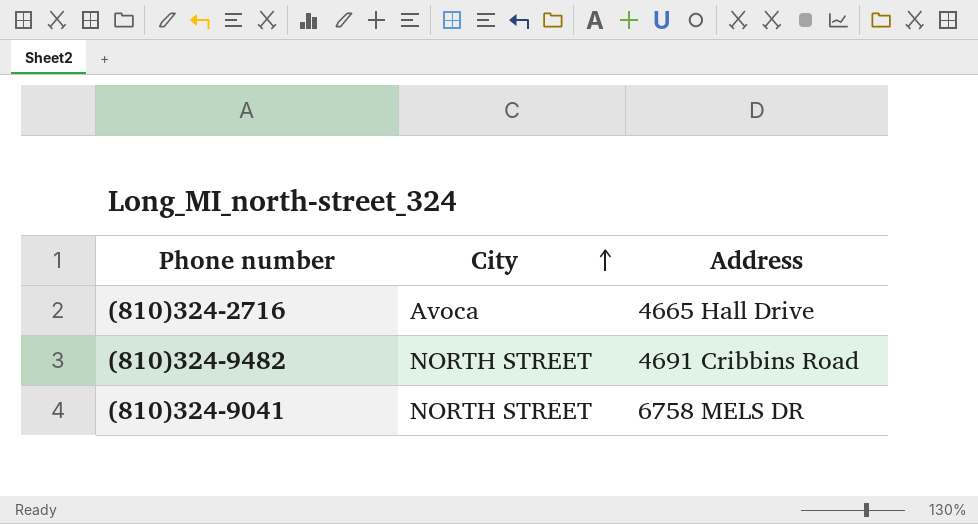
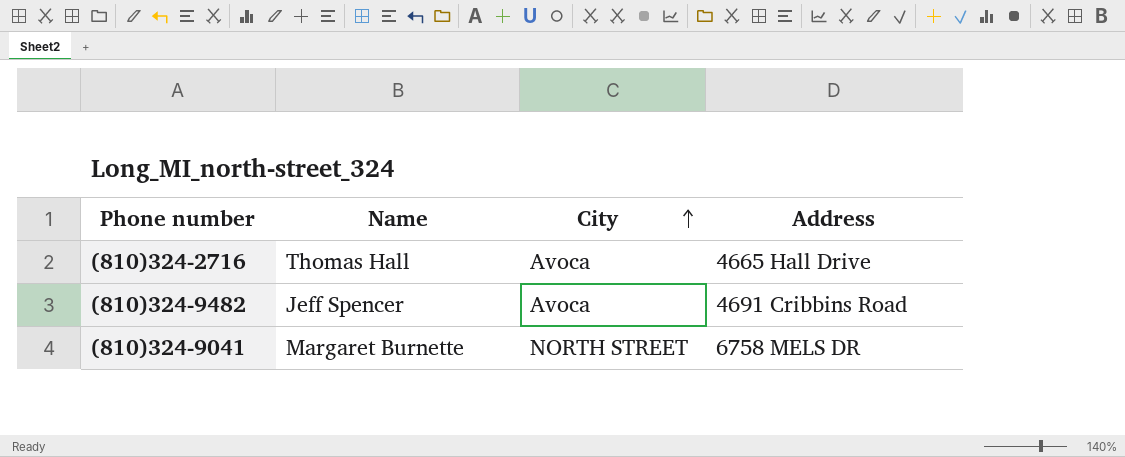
column Name | position: none -> 2
(810)324-9482 | City: NORTH STREET -> Avoca

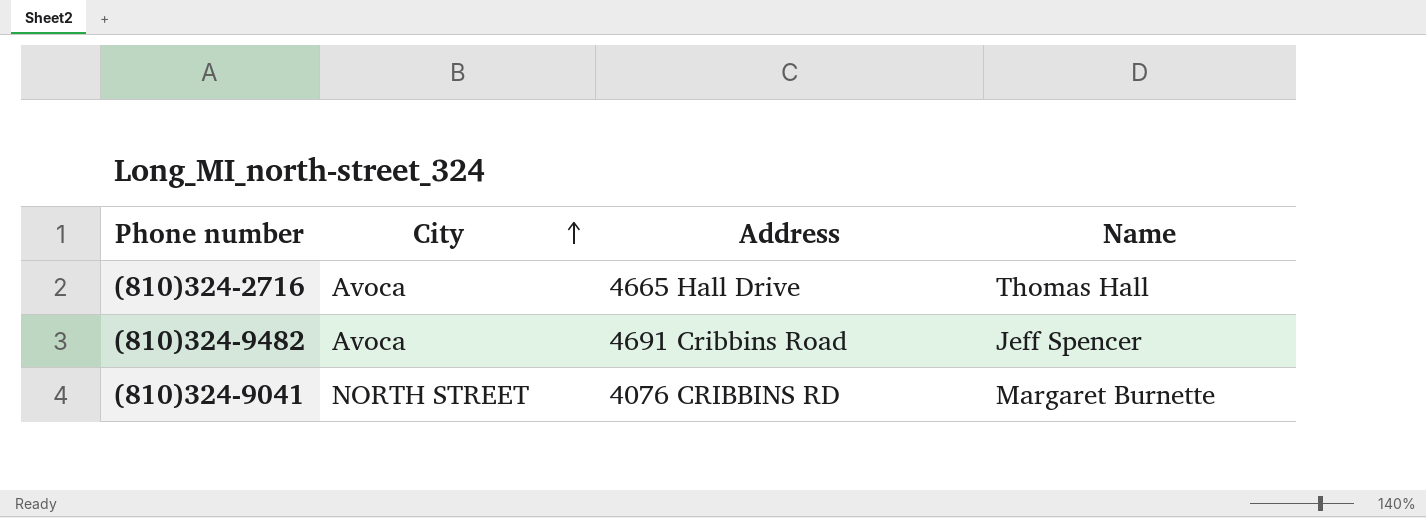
column Name | position: 2 -> 4
(810)324-9041 | Address: 6758 MELS DR -> 4076 CRIBBINS RD

